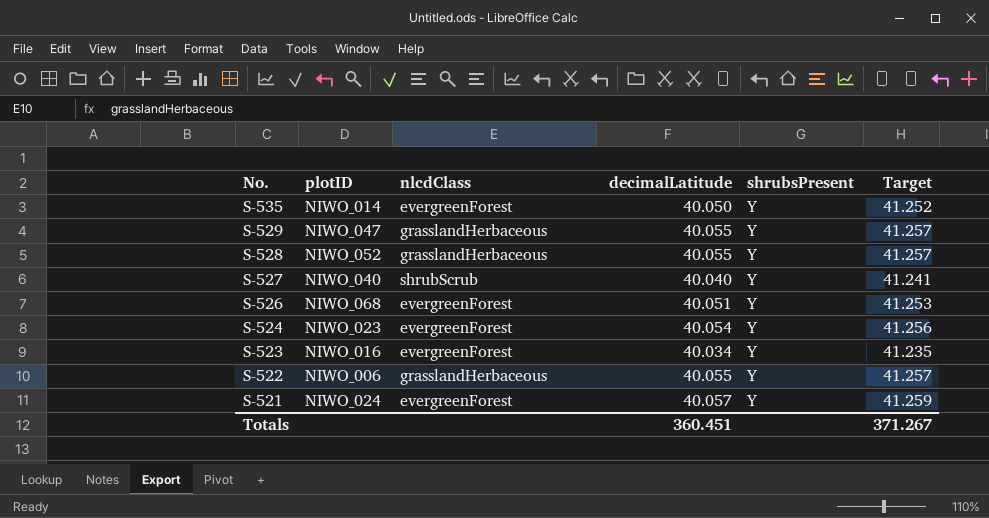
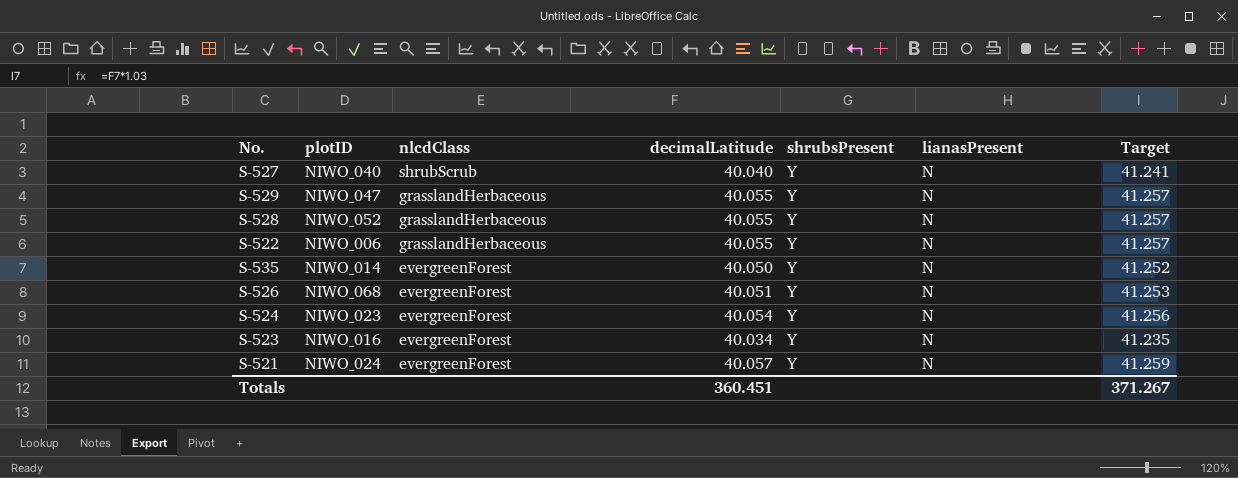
row order: No. descending -> nlcdClass descending
column lianasPresent | position: none -> 6

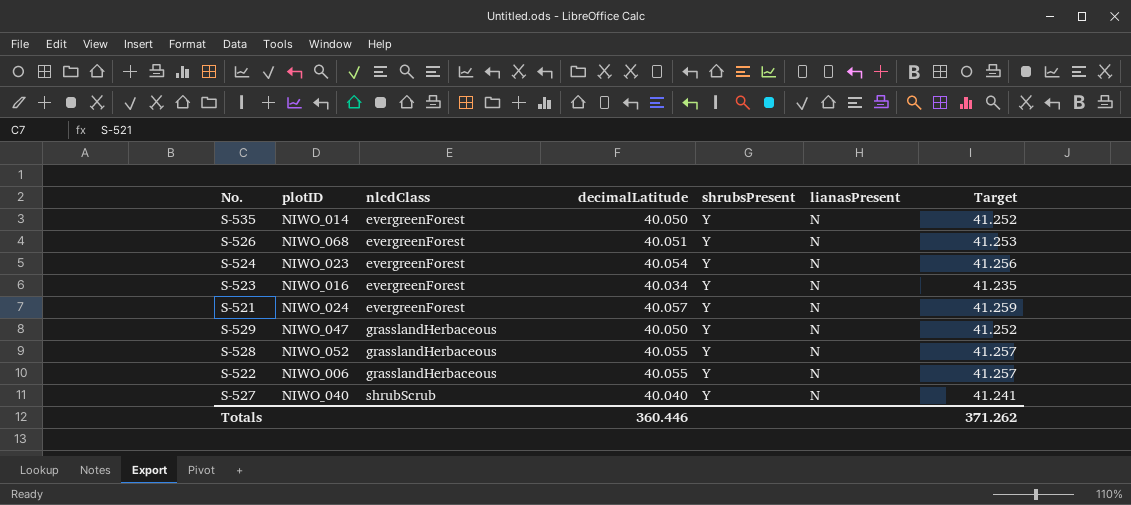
row order: nlcdClass descending -> nlcdClass ascending
S-529 | decimalLatitude: 40.055 -> 40.050
S-529 | Target: 41.257 -> 41.252
Totals | decimalLatitude: 360.451 -> 360.446
Totals | Target: 371.267 -> 371.262

